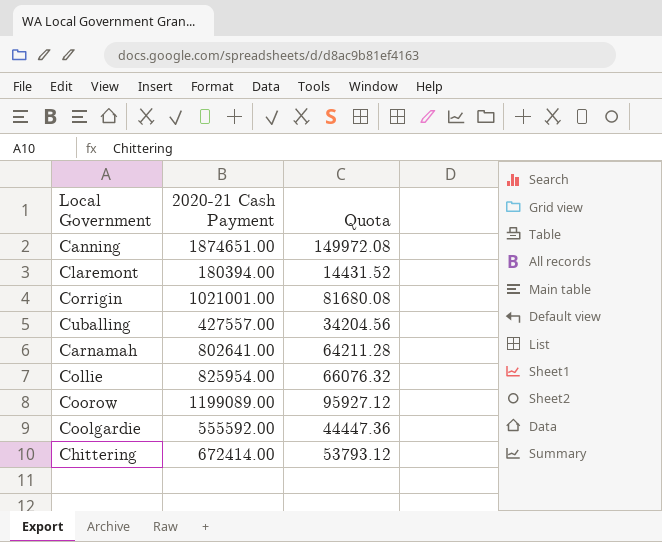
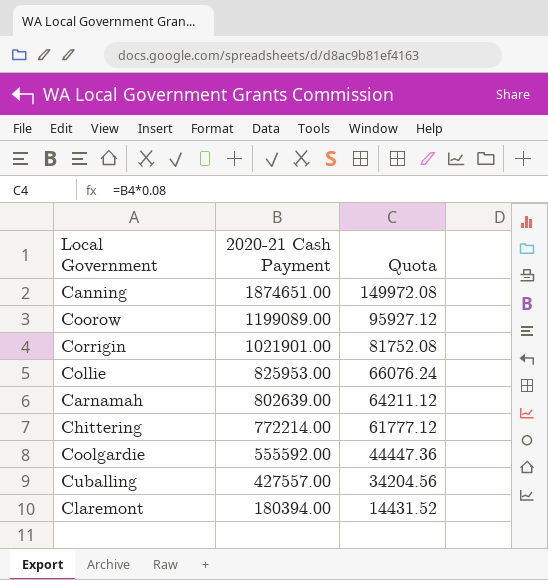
row order: none -> 2020-21 Cash Payment descending
Corrigin | 2020-21 Cash Payment: 1021001.00 -> 1021901.00
Corrigin | Quota: 81680.08 -> 81752.08
Collie | 2020-21 Cash Payment: 825954.00 -> 825953.00
Collie | Quota: 66076.32 -> 66076.24
Carnamah | 2020-21 Cash Payment: 802641.00 -> 802639.00
Carnamah | Quota: 64211.28 -> 64211.12
Chittering | 2020-21 Cash Payment: 672414.00 -> 772214.00
Chittering | Quota: 53793.12 -> 61777.12

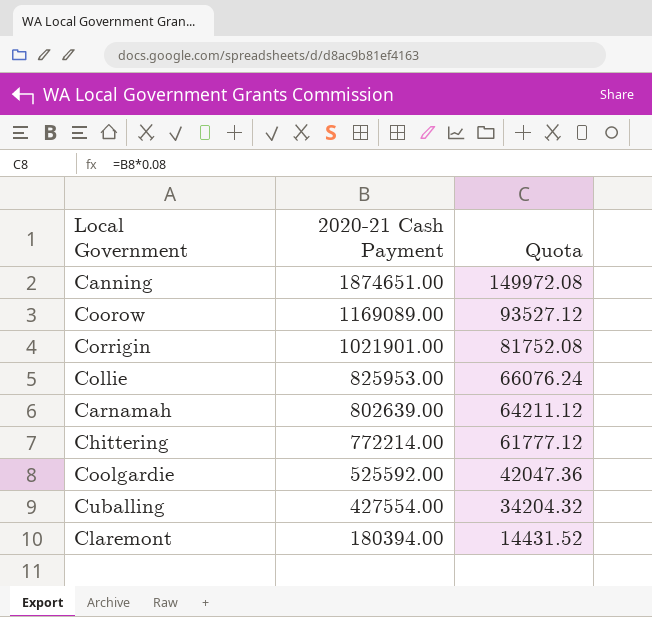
Coorow | 2020-21 Cash Payment: 1199089.00 -> 1169089.00
Coorow | Quota: 95927.12 -> 93527.12
Coolgardie | 2020-21 Cash Payment: 555592.00 -> 525592.00
Coolgardie | Quota: 44447.36 -> 42047.36
Cuballing | 2020-21 Cash Payment: 427557.00 -> 427554.00
Cuballing | Quota: 34204.56 -> 34204.32

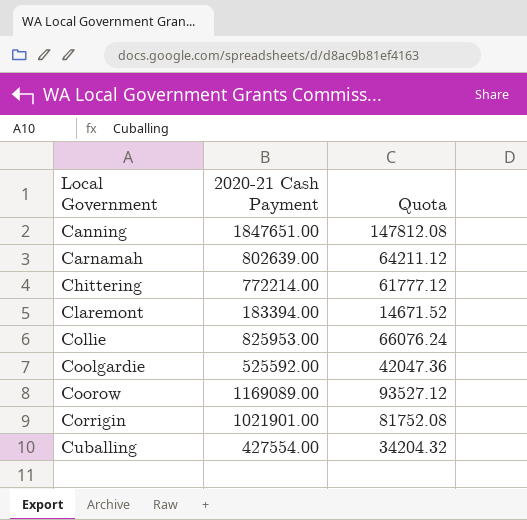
row order: 2020-21 Cash Payment descending -> Local Government ascending
Canning | 2020-21 Cash Payment: 1874651.00 -> 1847651.00
Canning | Quota: 149972.08 -> 147812.08
Claremont | 2020-21 Cash Payment: 180394.00 -> 183394.00
Claremont | Quota: 14431.52 -> 14671.52

